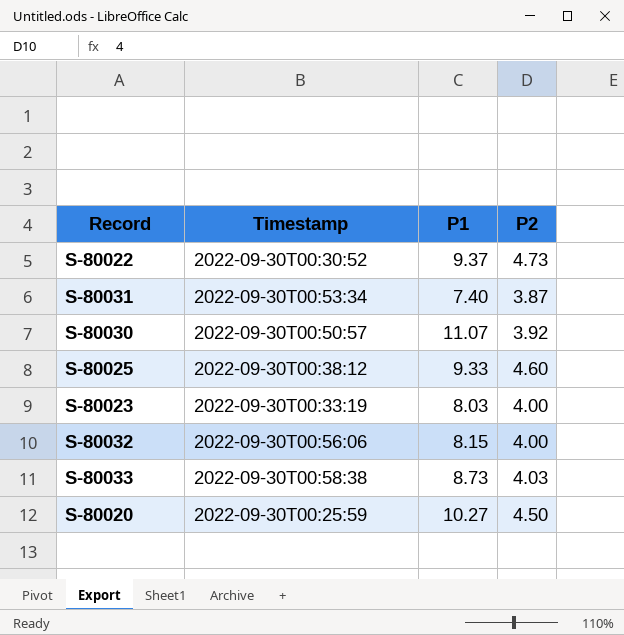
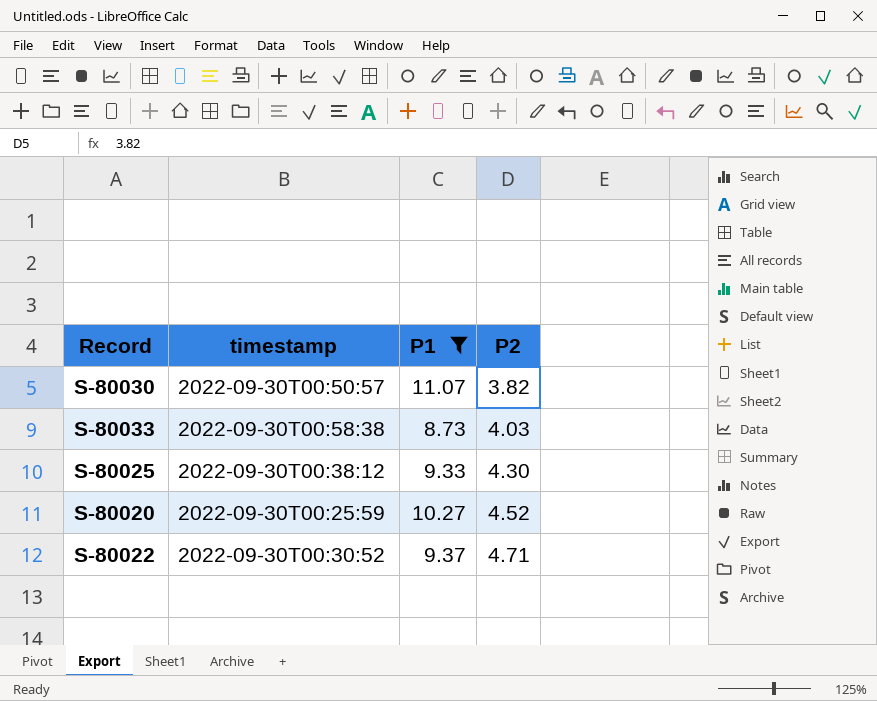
filter: none -> P1 >= 8.73
row order: none -> P2 ascending
column name: Timestamp -> timestamp
S-80030 | P2: 3.92 -> 3.82
S-80025 | P2: 4.60 -> 4.30
S-80020 | P2: 4.50 -> 4.52
S-80022 | P2: 4.73 -> 4.71

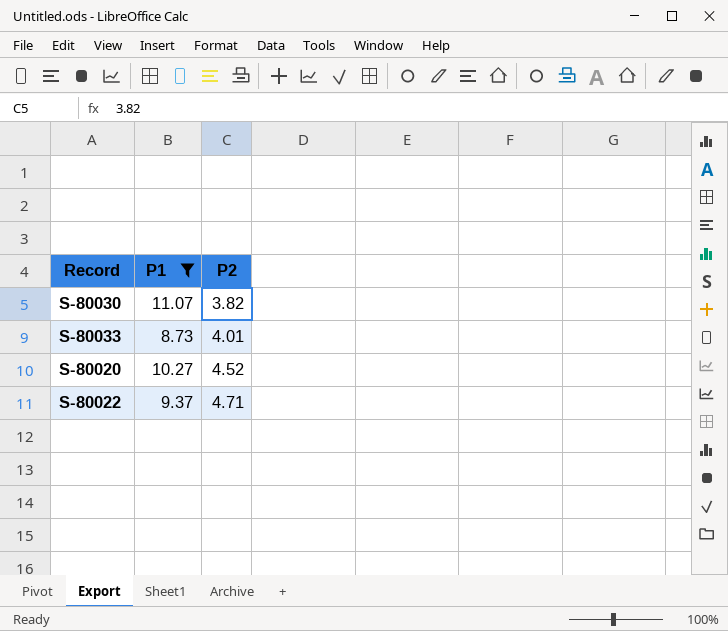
column timestamp | position: 2 -> none
row S-80025: 2022-09-30T00:38:12 | 9.33 | 4.30 -> none
S-80033 | P2: 4.03 -> 4.01

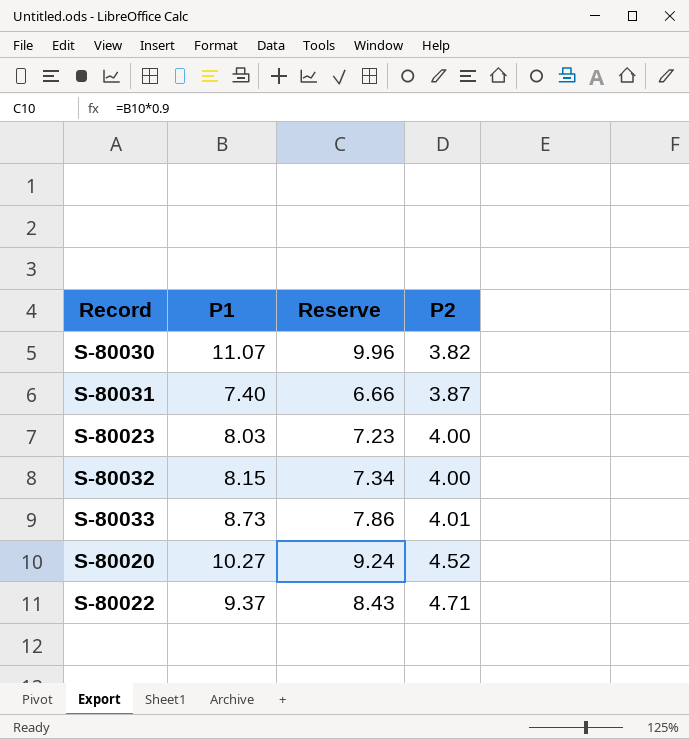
filter: P1 >= 8.73 -> none
column Reserve | formula: none -> [P1] * 0.9

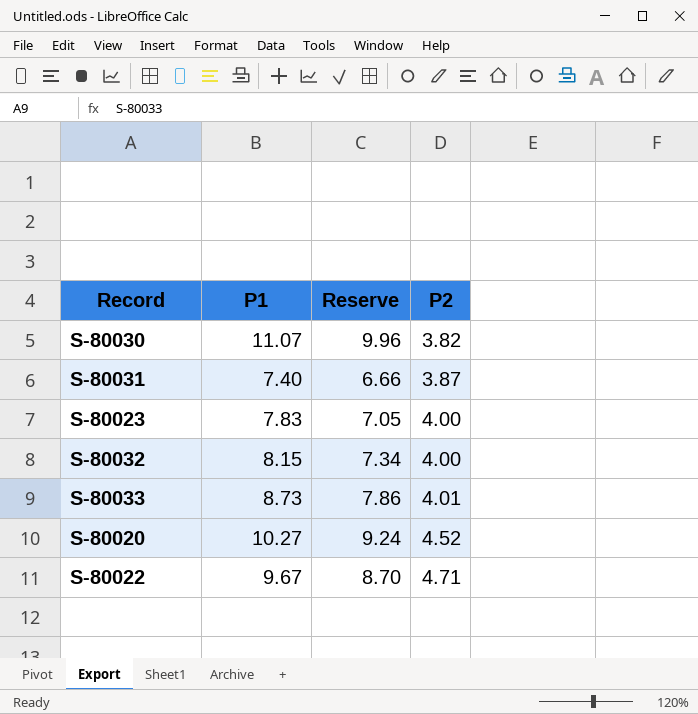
S-80023 | P1: 8.03 -> 7.83
S-80023 | Reserve: 7.23 -> 7.05
S-80022 | P1: 9.37 -> 9.67
S-80022 | Reserve: 8.43 -> 8.70

